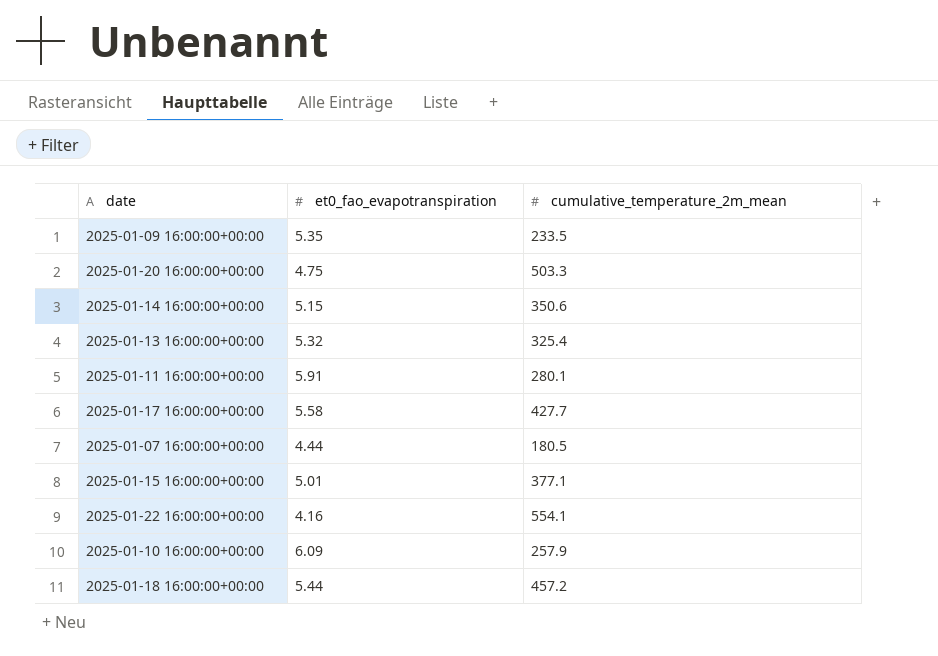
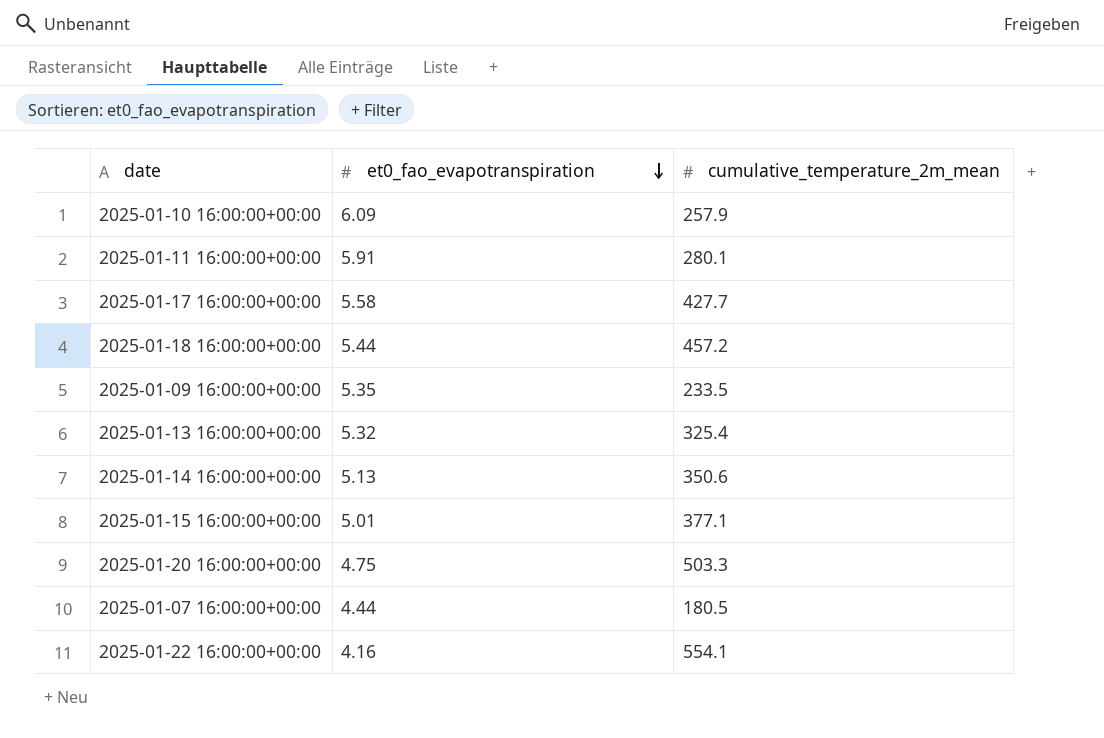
row order: none -> et0_fao_evapotranspiration descending
2025-01-14 16:00:00+00:00 | et0_fao_evapotranspiration: 5.15 -> 5.13

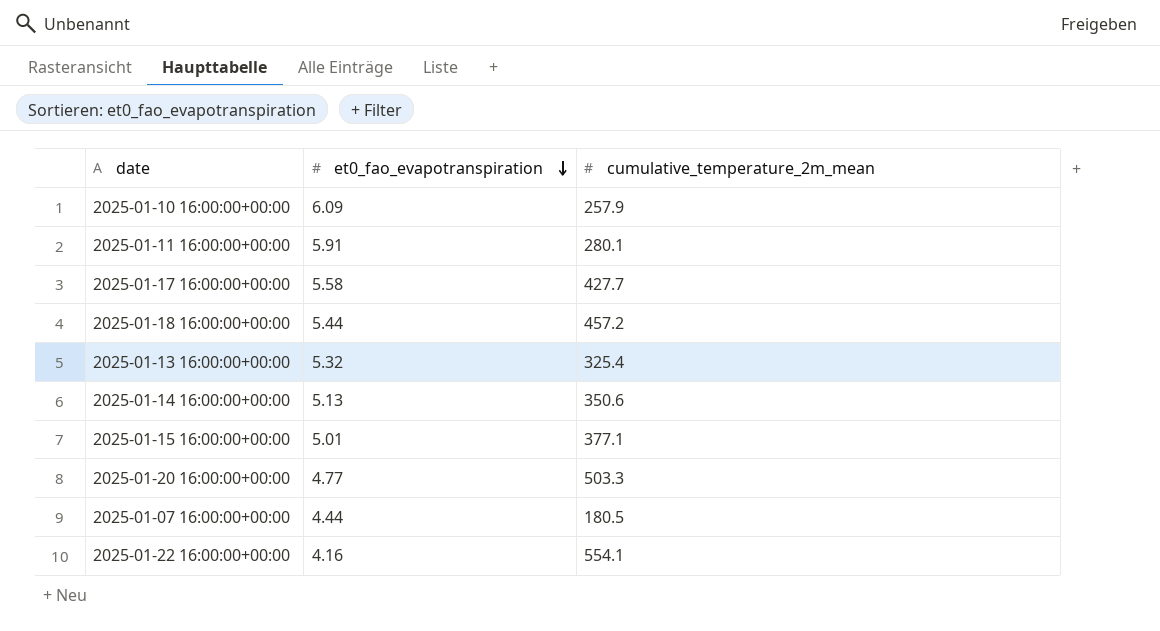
row 2025-01-09 16:00:00+00:00: 5.35 | 233.5 -> none
2025-01-20 16:00:00+00:00 | et0_fao_evapotranspiration: 4.75 -> 4.77

